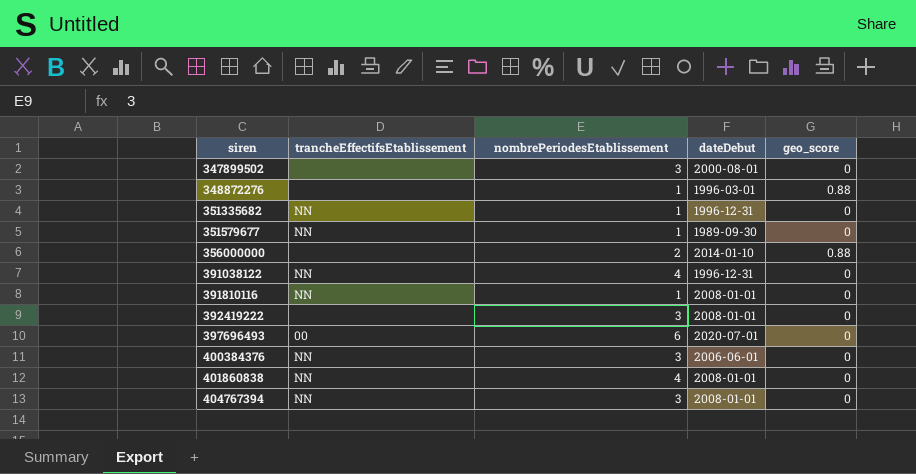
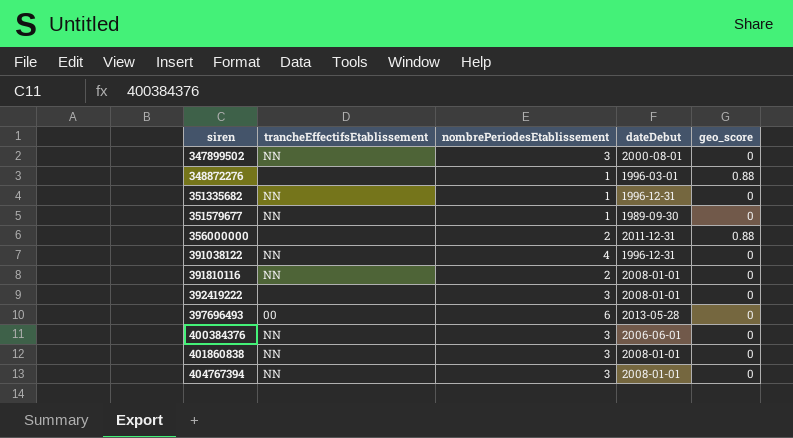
347899502 | trancheEffectifsEtablissement: none -> NN
356000000 | dateDebut: 2014-01-10 -> 2011-12-31
391810116 | nombrePeriodesEtablissement: 1 -> 2
397696493 | dateDebut: 2020-07-01 -> 2013-05-28
401860838 | nombrePeriodesEtablissement: 4 -> 3

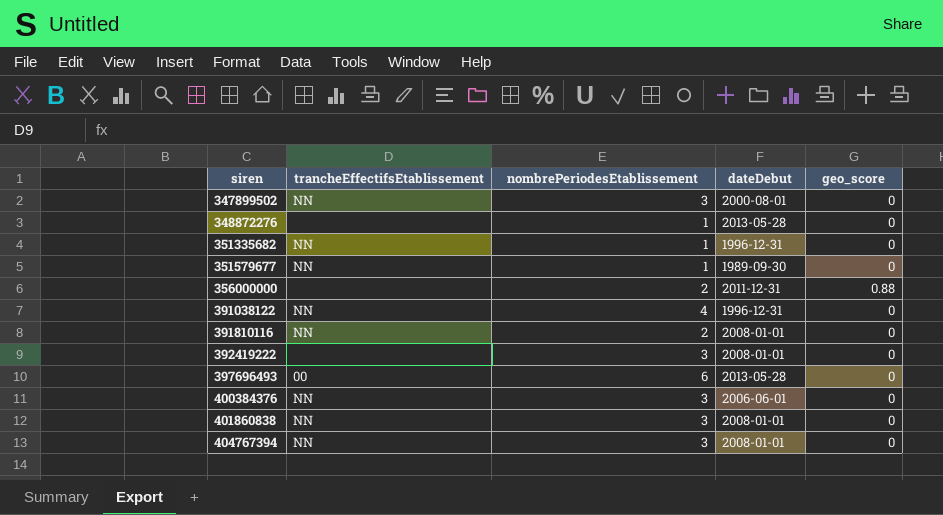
348872276 | dateDebut: 1996-03-01 -> 2013-05-28
348872276 | geo_score: 0.88 -> 0

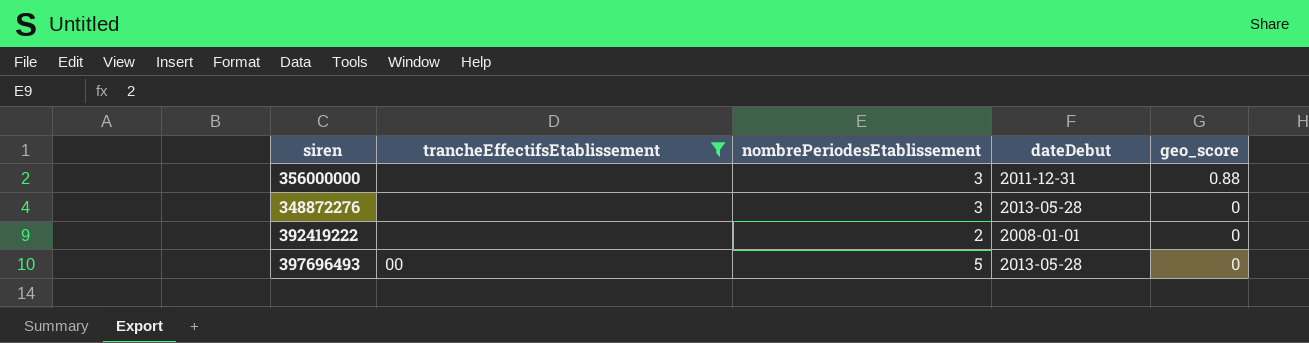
filter: none -> trancheEffectifsEtablissement != NN
row order: siren ascending -> geo_score descending
356000000 | nombrePeriodesEtablissement: 2 -> 3
348872276 | nombrePeriodesEtablissement: 1 -> 3
392419222 | nombrePeriodesEtablissement: 3 -> 2
397696493 | nombrePeriodesEtablissement: 6 -> 5

